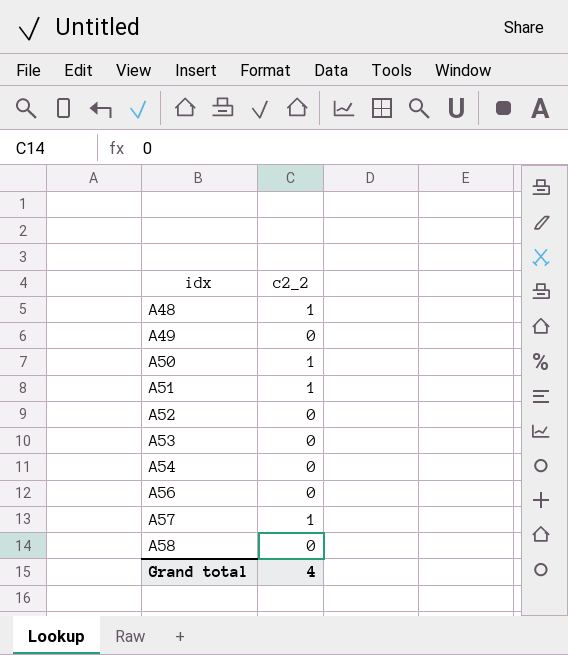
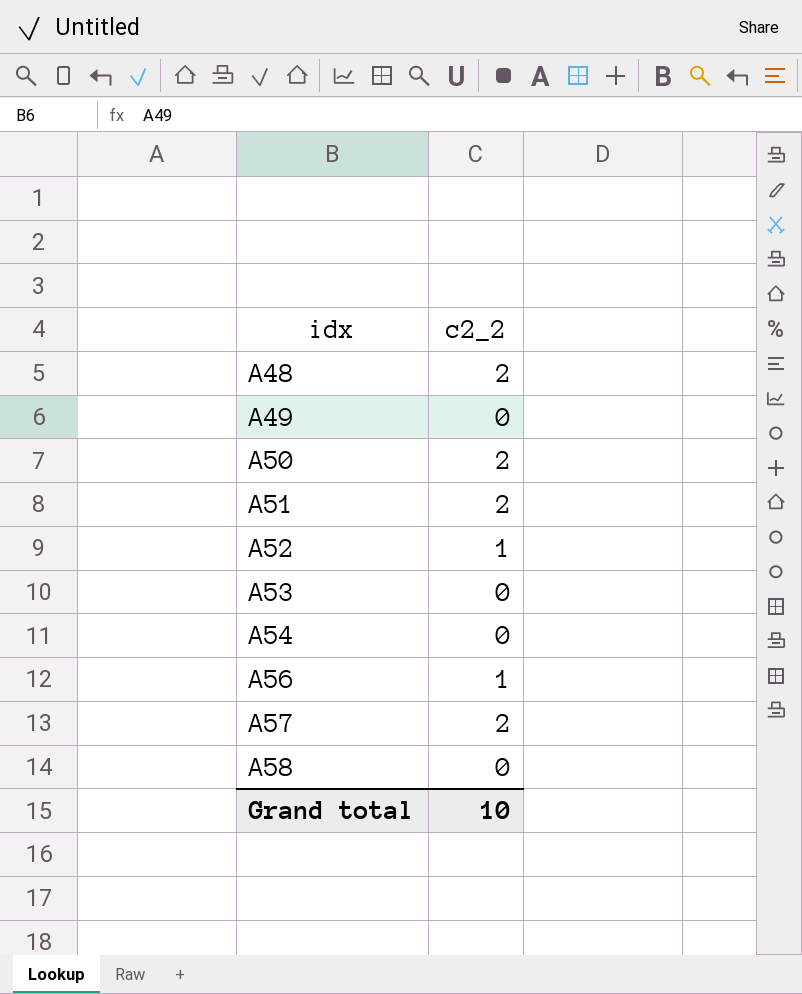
A48 | c2_2: 1 -> 2
A50 | c2_2: 1 -> 2
A51 | c2_2: 1 -> 2
A52 | c2_2: 0 -> 1
A56 | c2_2: 0 -> 1
A57 | c2_2: 1 -> 2
Grand total | c2_2: 4 -> 10

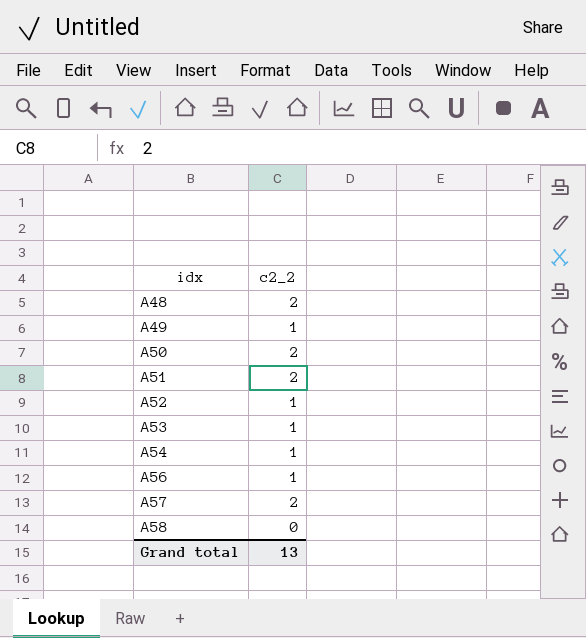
A49 | c2_2: 0 -> 1
A53 | c2_2: 0 -> 1
A54 | c2_2: 0 -> 1
Grand total | c2_2: 10 -> 13

